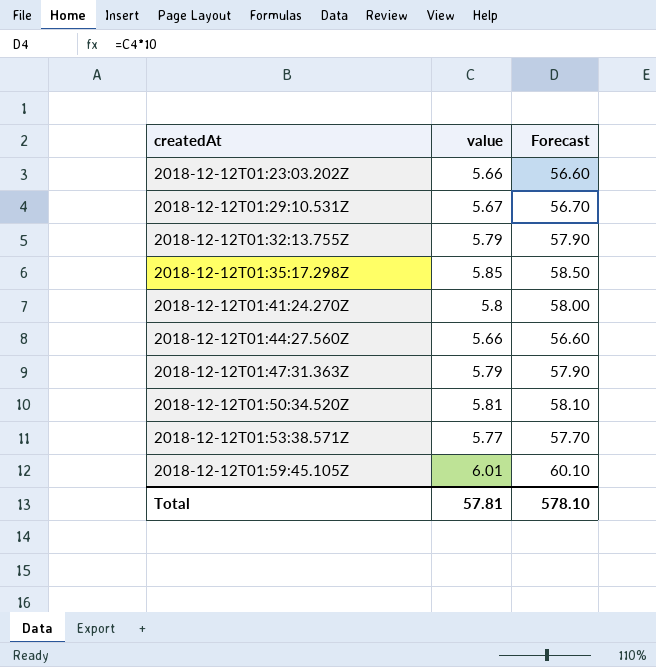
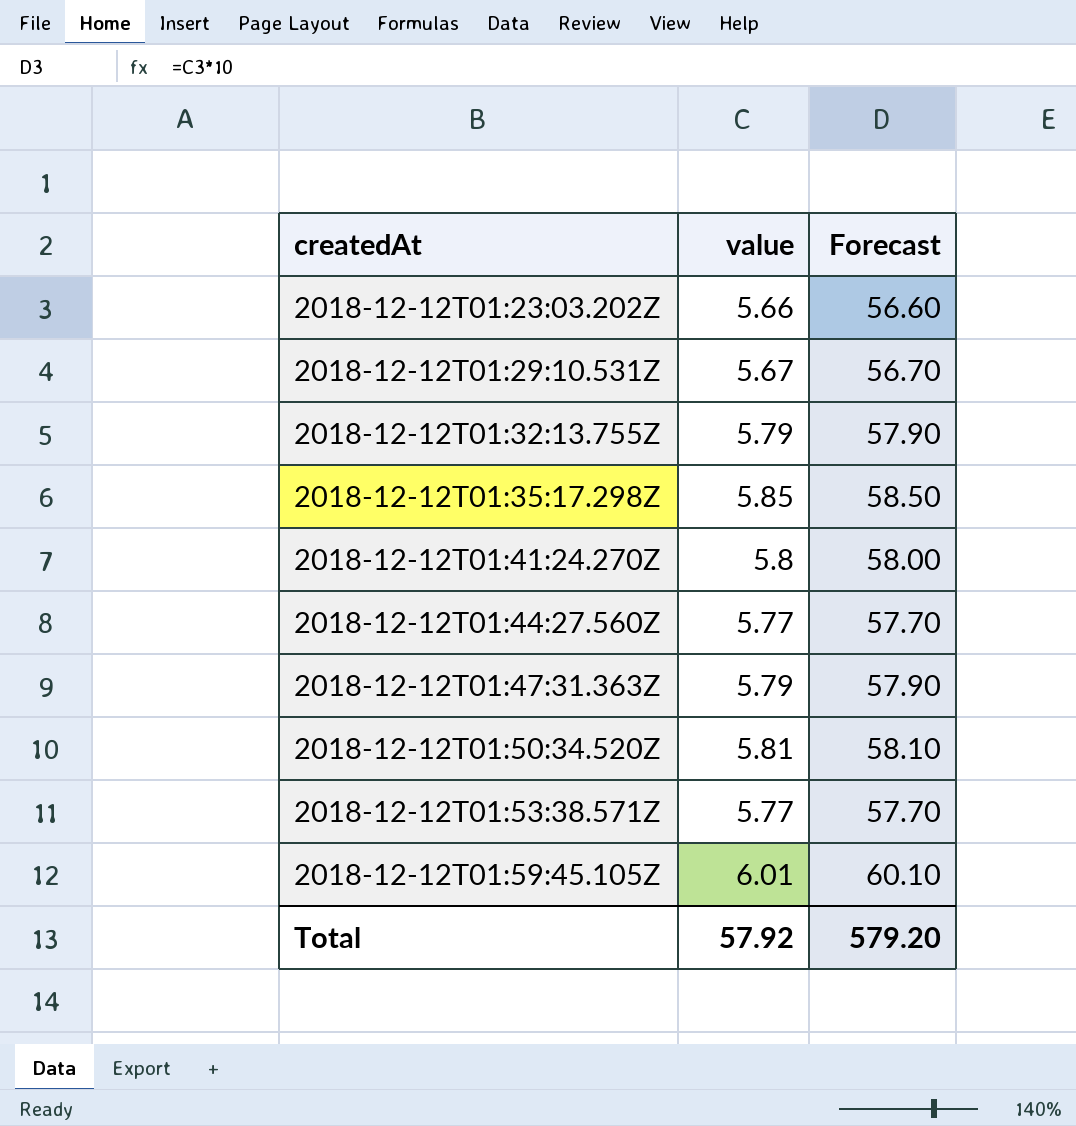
2018-12-12T01:44:27.560Z | value: 5.66 -> 5.77
2018-12-12T01:44:27.560Z | Forecast: 56.60 -> 57.70
Total | value: 57.81 -> 57.92
Total | Forecast: 578.10 -> 579.20

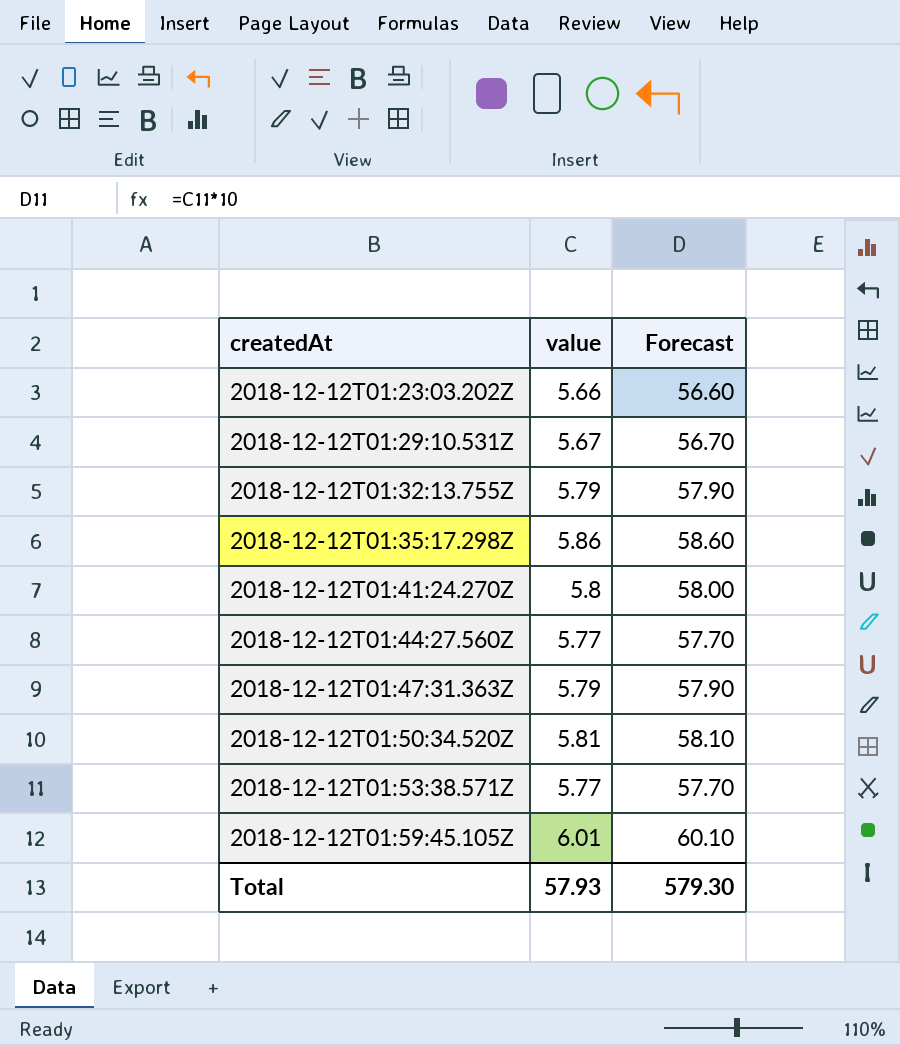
2018-12-12T01:35:17.298Z | value: 5.85 -> 5.86
2018-12-12T01:35:17.298Z | Forecast: 58.50 -> 58.60
Total | value: 57.92 -> 57.93
Total | Forecast: 579.20 -> 579.30

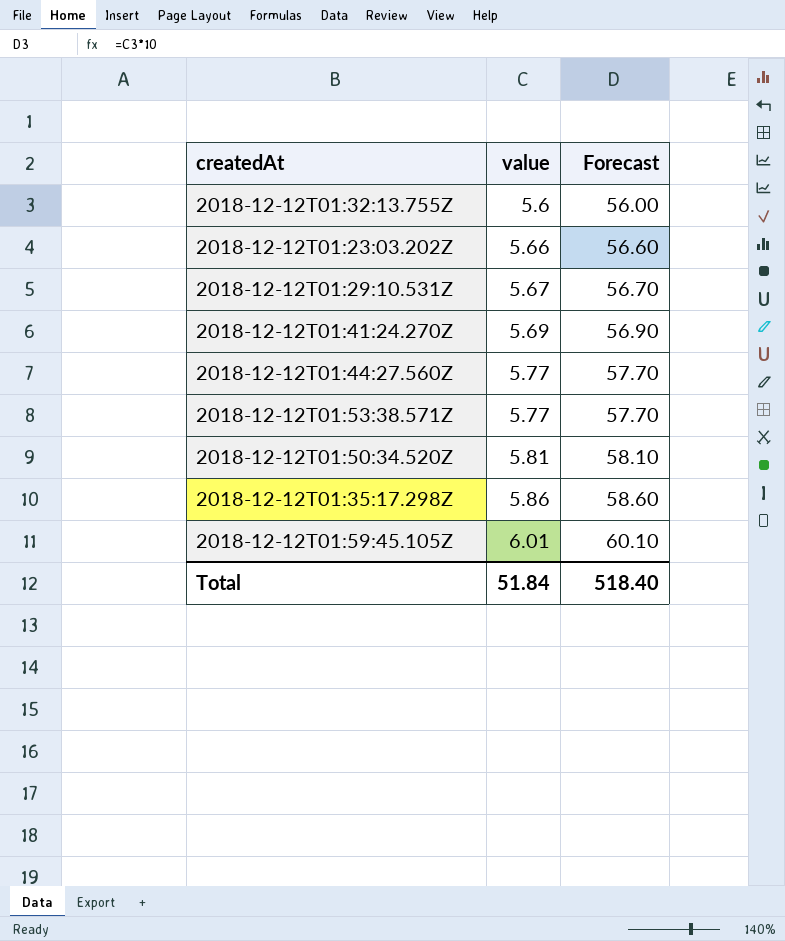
row order: createdAt ascending -> value ascending
row 2018-12-12T01:47:31.363Z: 5.79 | 57.90 -> none
2018-12-12T01:32:13.755Z | value: 5.79 -> 5.6
2018-12-12T01:32:13.755Z | Forecast: 57.90 -> 56.00
2018-12-12T01:41:24.270Z | value: 5.8 -> 5.69
2018-12-12T01:41:24.270Z | Forecast: 58.00 -> 56.90
Total | value: 57.93 -> 51.84
Total | Forecast: 579.30 -> 518.40

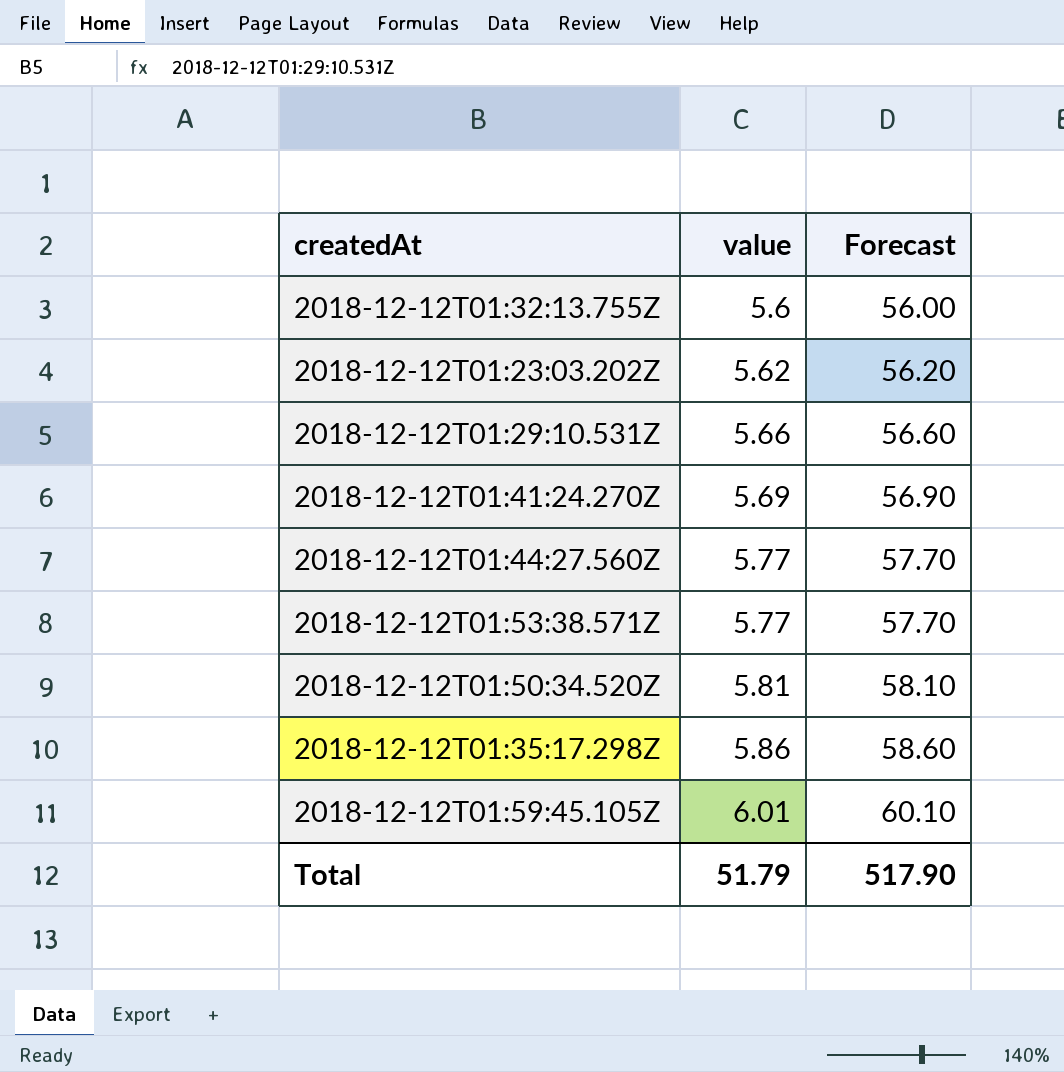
2018-12-12T01:23:03.202Z | value: 5.66 -> 5.62
2018-12-12T01:23:03.202Z | Forecast: 56.60 -> 56.20
2018-12-12T01:29:10.531Z | value: 5.67 -> 5.66
2018-12-12T01:29:10.531Z | Forecast: 56.70 -> 56.60
Total | value: 51.84 -> 51.79
Total | Forecast: 518.40 -> 517.90

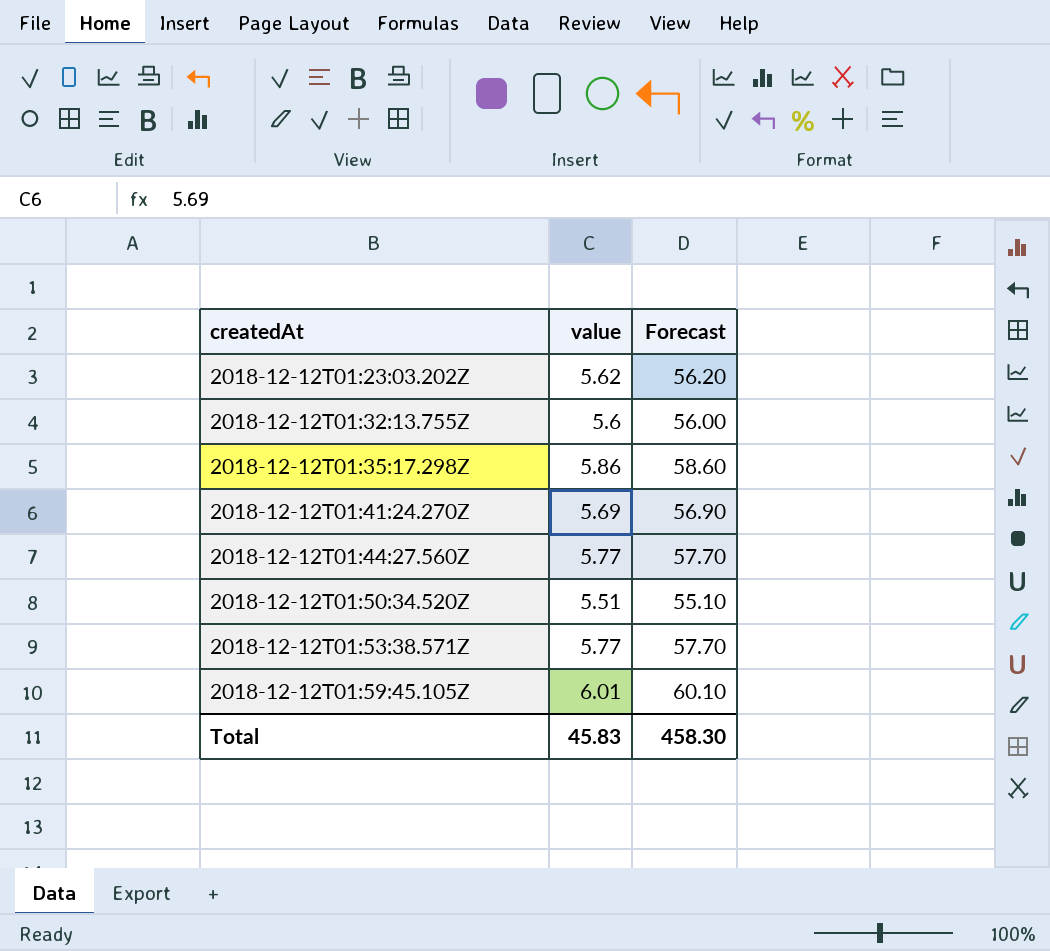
row order: value ascending -> createdAt ascending
row 2018-12-12T01:29:10.531Z: 5.66 | 56.60 -> none
2018-12-12T01:50:34.520Z | value: 5.81 -> 5.51
2018-12-12T01:50:34.520Z | Forecast: 58.10 -> 55.10
Total | value: 51.79 -> 45.83
Total | Forecast: 517.90 -> 458.30

